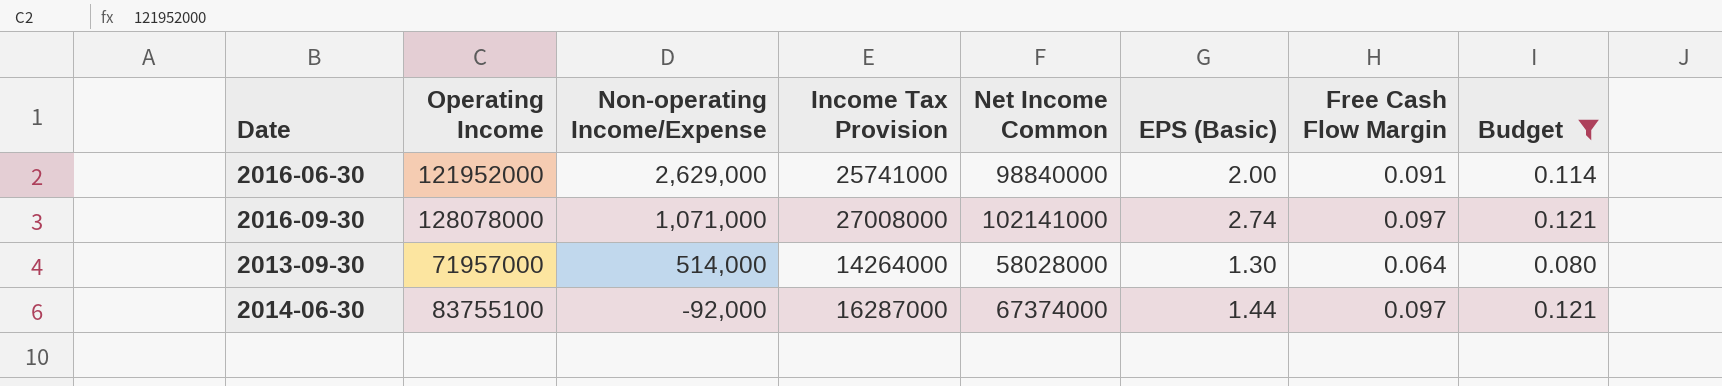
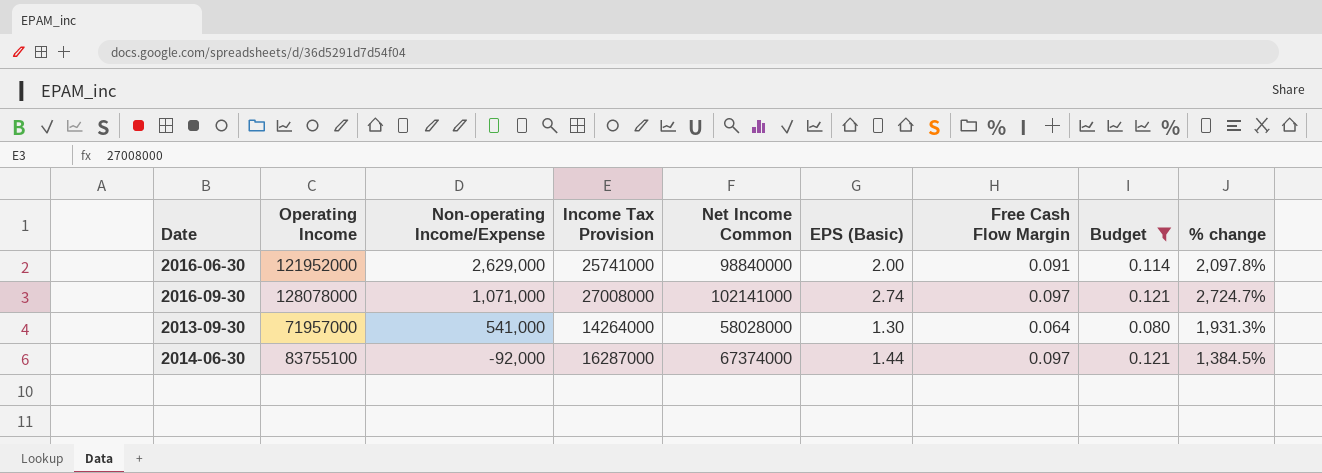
column % change | formula: none -> ([EPS (Basic)] - [Free Cash Flow Margin]) / [Free Cash Flow Margin]
2013-09-30 | Non-operating Income/Expense: 514,000 -> 541,000

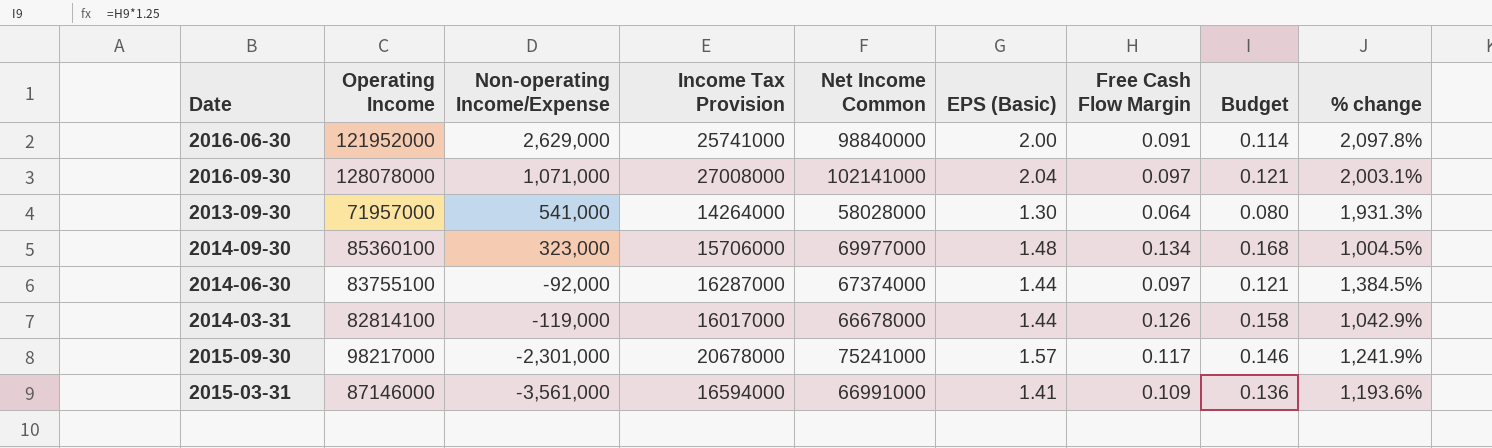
filter: Budget <= 0.121 -> none
2016-09-30 | EPS (Basic): 2.74 -> 2.04
2016-09-30 | % change: 2,724.7% -> 2,003.1%

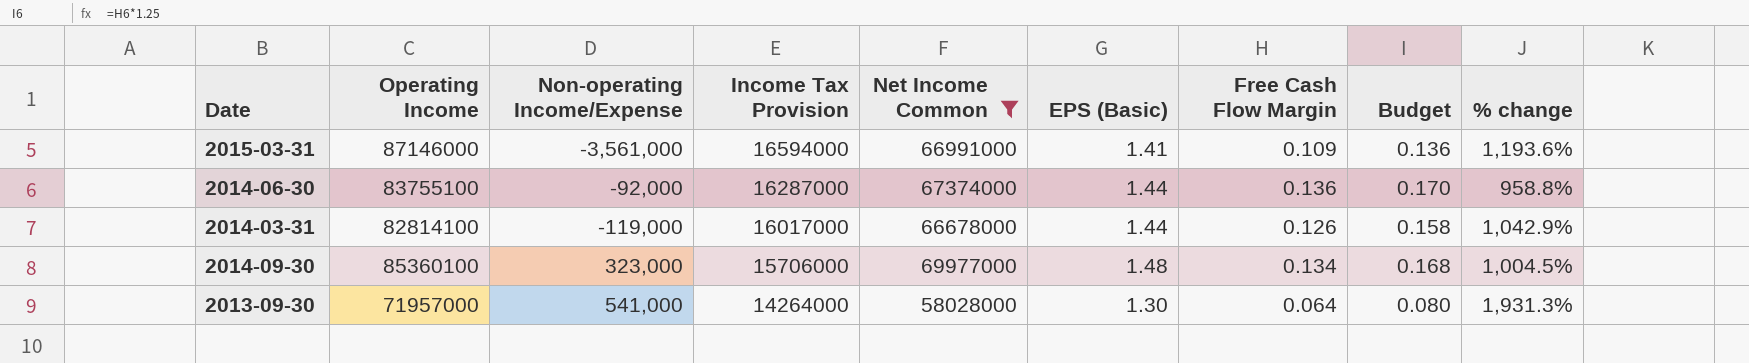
filter: none -> Net Income Common <= 69977000
row order: Non-operating Income/Expense descending -> Income Tax Provision descending
2014-06-30 | Free Cash Flow Margin: 0.097 -> 0.136
2014-06-30 | Budget: 0.121 -> 0.170
2014-06-30 | % change: 1,384.5% -> 958.8%

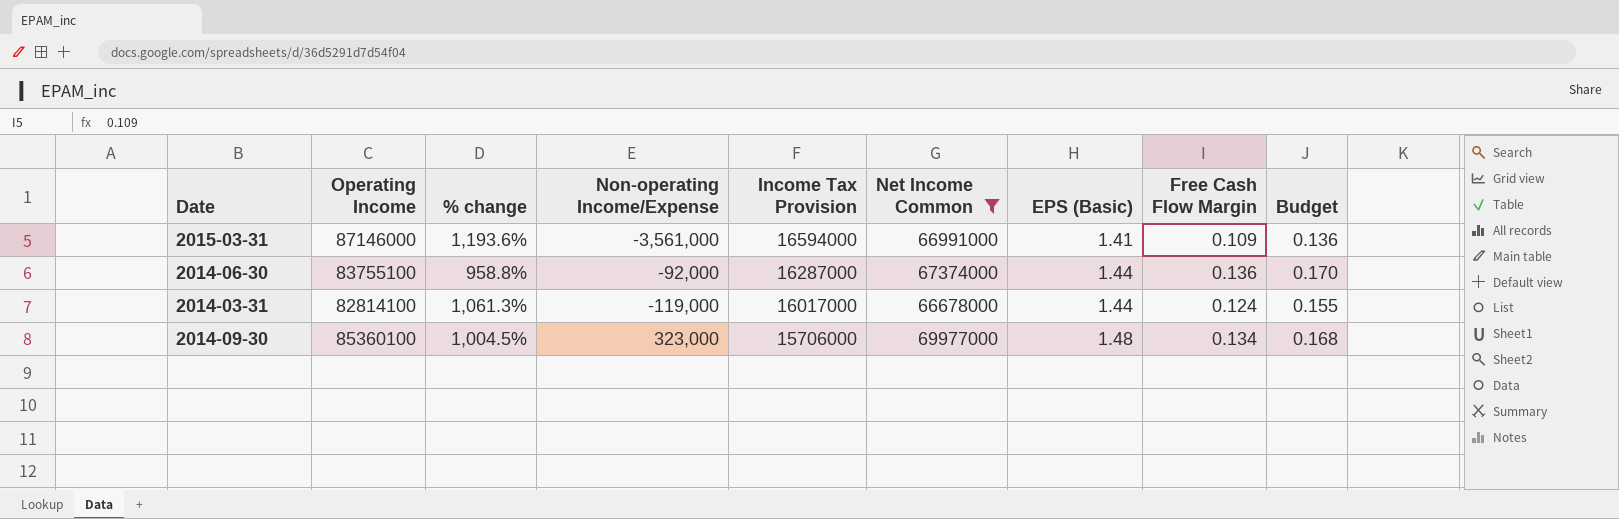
column % change | position: 9 -> 3
row 2013-09-30: 71957000 | 541,000 | 14264000 | 58028000 | 1.30 | 0.064 | 0.080 | 1,931.3% -> none
2014-03-31 | % change: 1,042.9% -> 1,061.3%
2014-03-31 | Free Cash Flow Margin: 0.126 -> 0.124
2014-03-31 | Budget: 0.158 -> 0.155

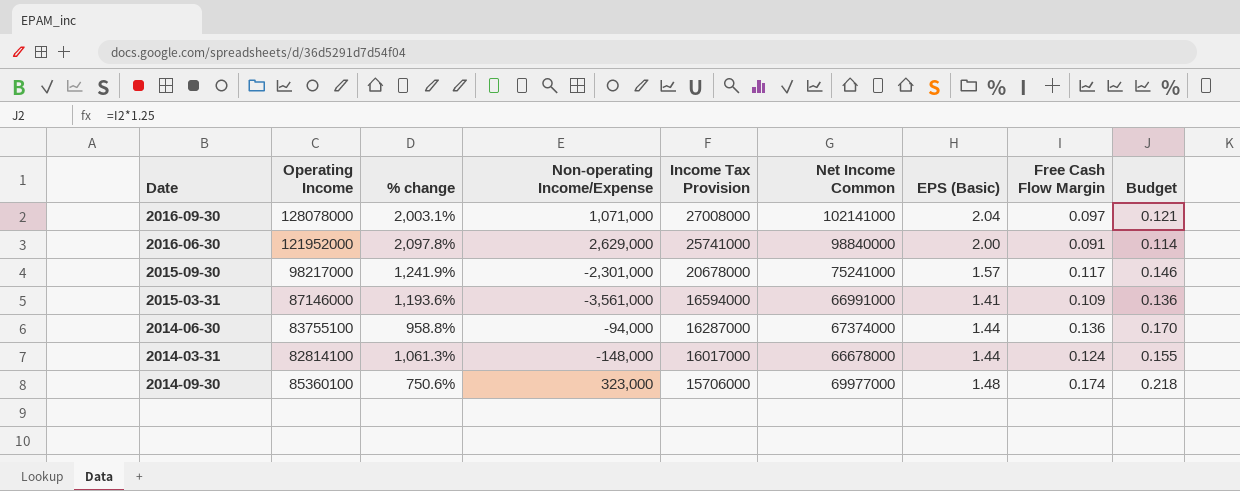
filter: Net Income Common <= 69977000 -> none
2014-06-30 | Non-operating Income/Expense: -92,000 -> -94,000
2014-03-31 | Non-operating Income/Expense: -119,000 -> -148,000
2014-09-30 | % change: 1,004.5% -> 750.6%
2014-09-30 | Free Cash Flow Margin: 0.134 -> 0.174
2014-09-30 | Budget: 0.168 -> 0.218

